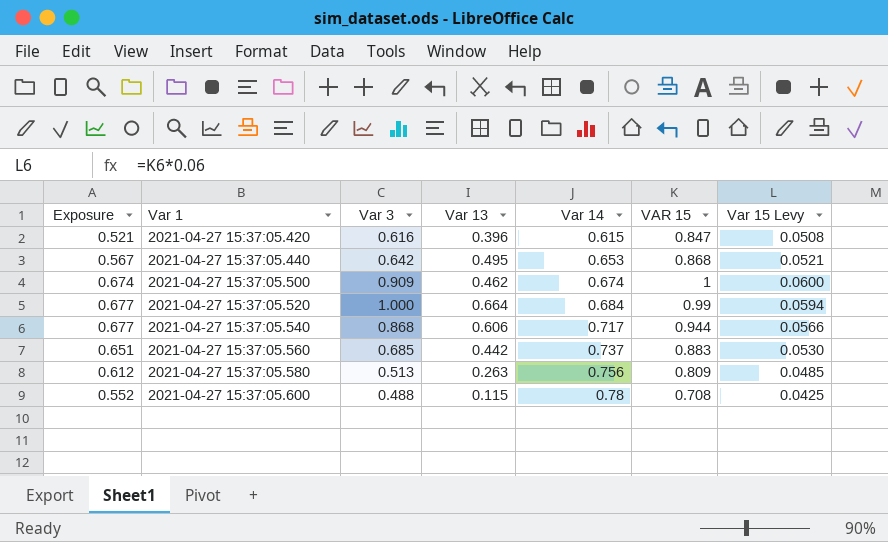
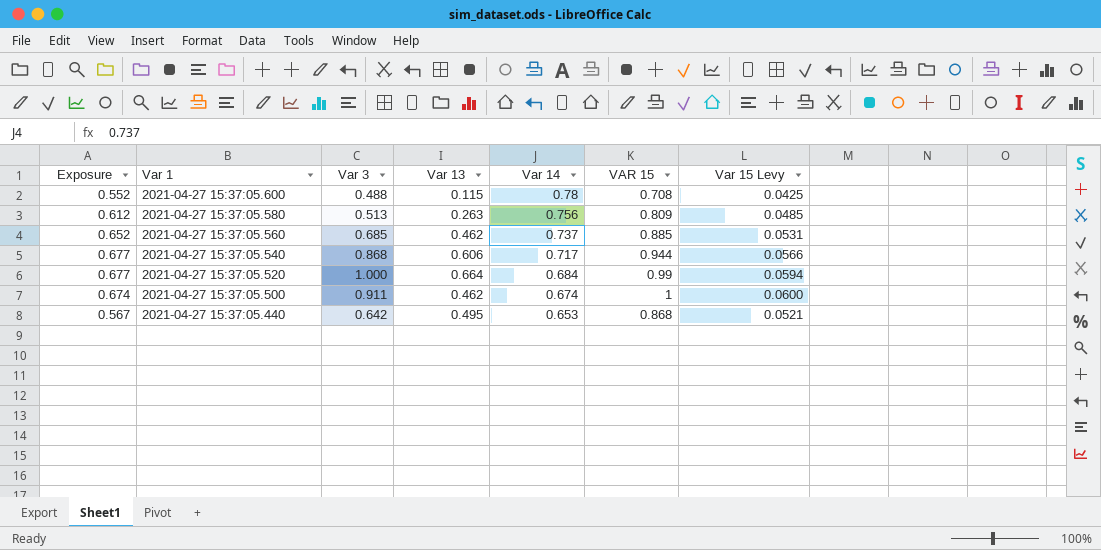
row order: Var 1 ascending -> Var 1 descending
row 2021-04-27 15:37:05.420: 0.521 | 0.616 | 0.396 | 0.615 | 0.847 | 0.0508 -> none
2021-04-27 15:37:05.560 | Exposure: 0.651 -> 0.652
2021-04-27 15:37:05.560 | Var 13: 0.442 -> 0.462
2021-04-27 15:37:05.560 | VAR 15: 0.883 -> 0.885
2021-04-27 15:37:05.560 | Var 15 Levy: 0.0530 -> 0.0531
2021-04-27 15:37:05.500 | Var 3: 0.909 -> 0.911

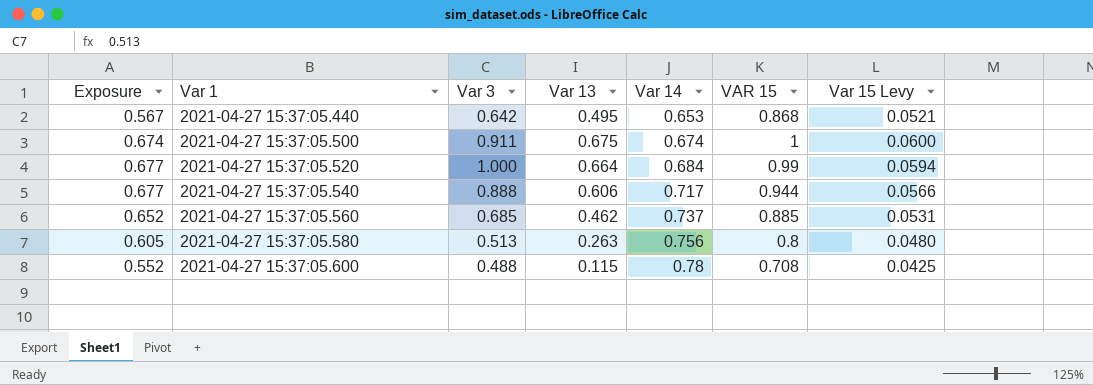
row order: Var 1 descending -> Var 1 ascending
2021-04-27 15:37:05.500 | Var 13: 0.462 -> 0.675
2021-04-27 15:37:05.540 | Var 3: 0.868 -> 0.888
2021-04-27 15:37:05.580 | Exposure: 0.612 -> 0.605
2021-04-27 15:37:05.580 | VAR 15: 0.809 -> 0.8
2021-04-27 15:37:05.580 | Var 15 Levy: 0.0485 -> 0.0480

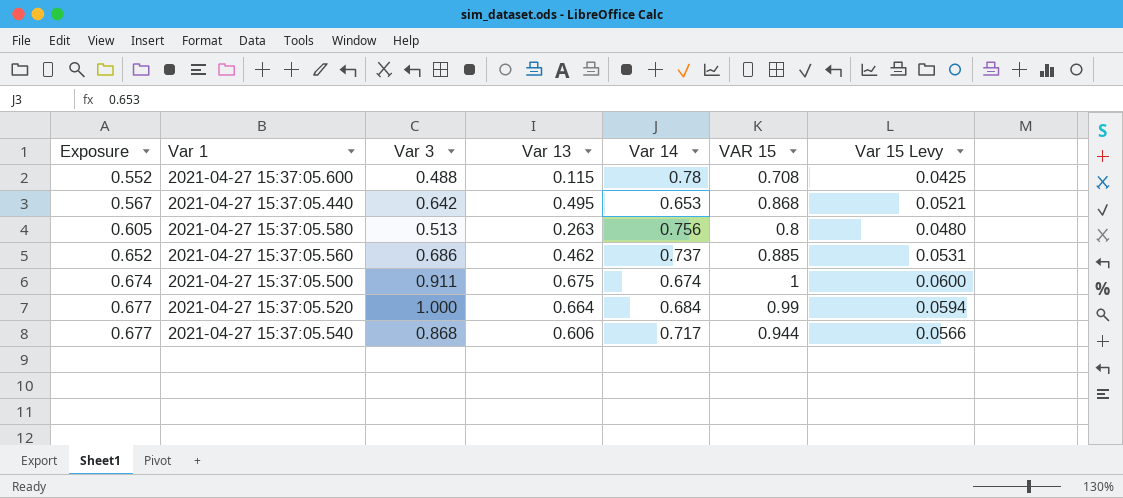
row order: Var 1 ascending -> Exposure ascending
2021-04-27 15:37:05.560 | Var 3: 0.685 -> 0.686
2021-04-27 15:37:05.540 | Var 3: 0.888 -> 0.868

